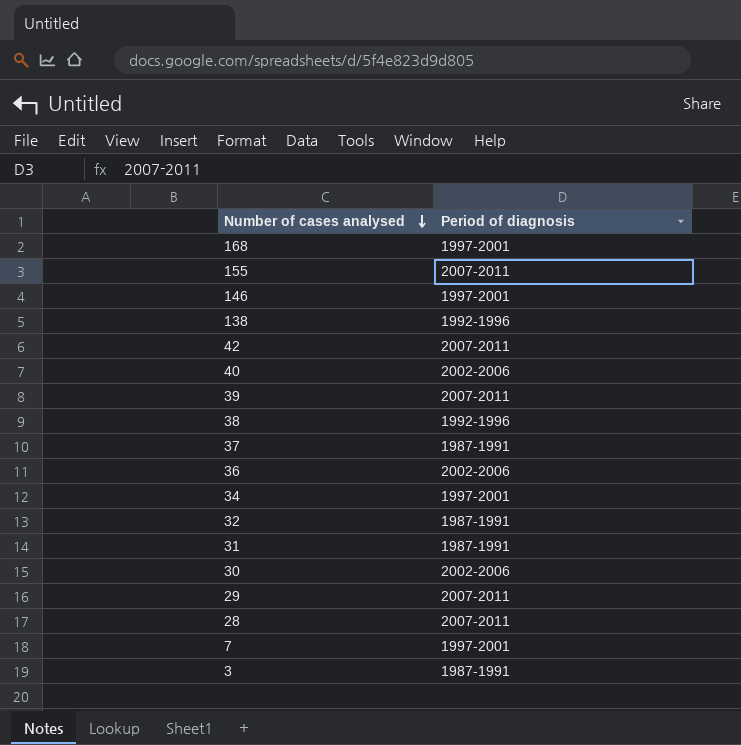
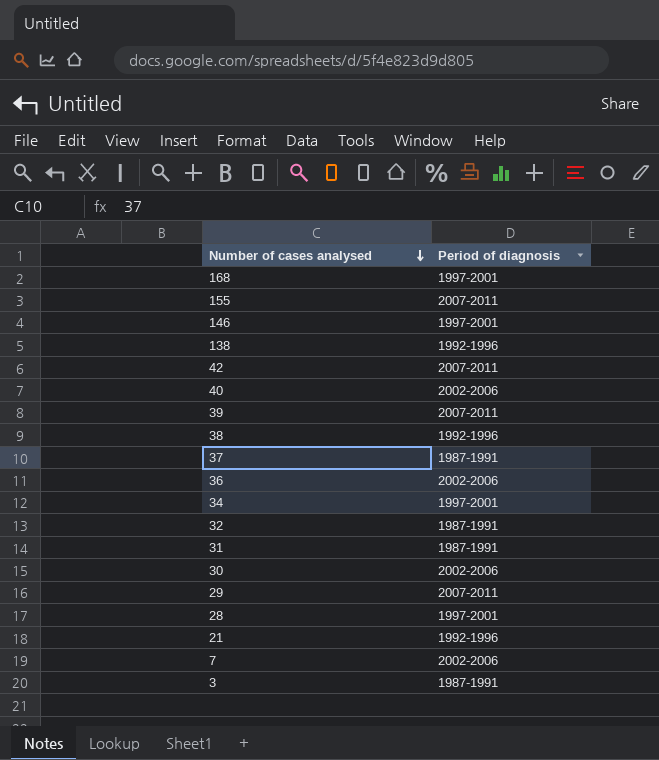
28 | Period of diagnosis: 2007-2011 -> 1997-2001
row 21: none -> 1992-1996
7 | Period of diagnosis: 1997-2001 -> 2002-2006

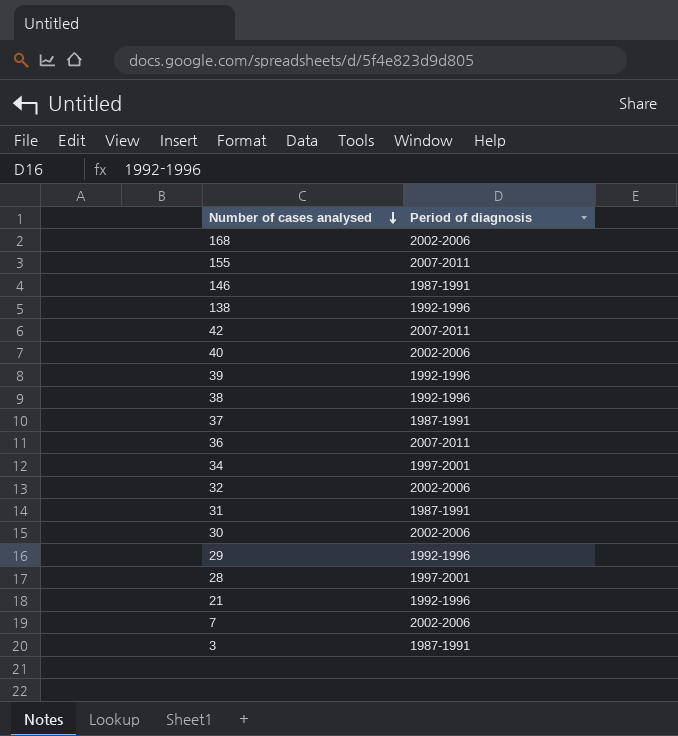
168 | Period of diagnosis: 1997-2001 -> 2002-2006
146 | Period of diagnosis: 1997-2001 -> 1987-1991
39 | Period of diagnosis: 2007-2011 -> 1992-1996
36 | Period of diagnosis: 2002-2006 -> 2007-2011
32 | Period of diagnosis: 1987-1991 -> 2002-2006
29 | Period of diagnosis: 2007-2011 -> 1992-1996

